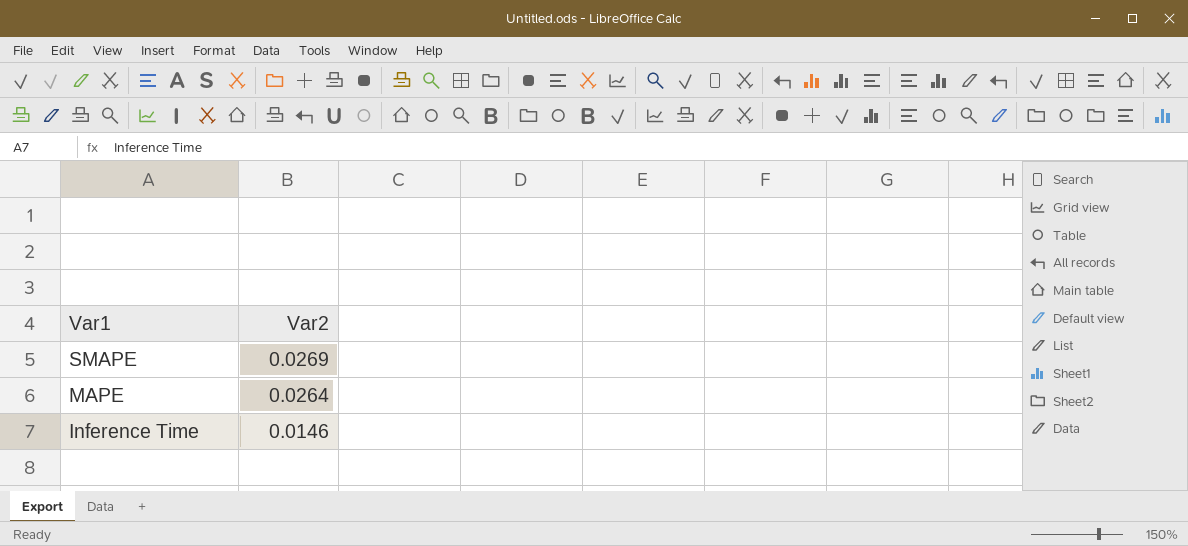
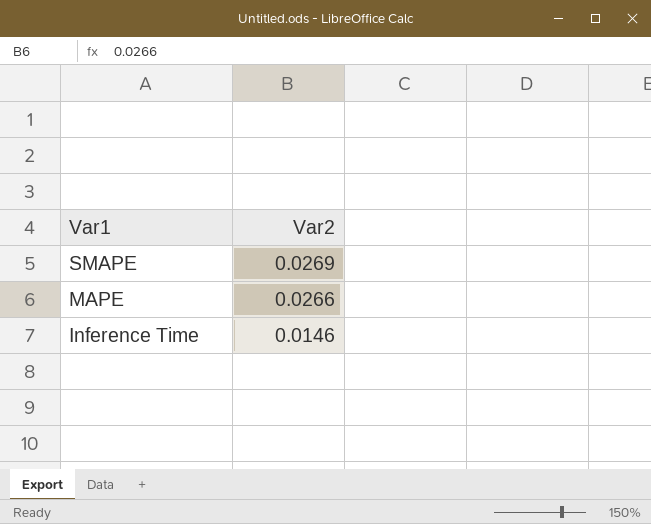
MAPE | Var2: 0.0264 -> 0.0266

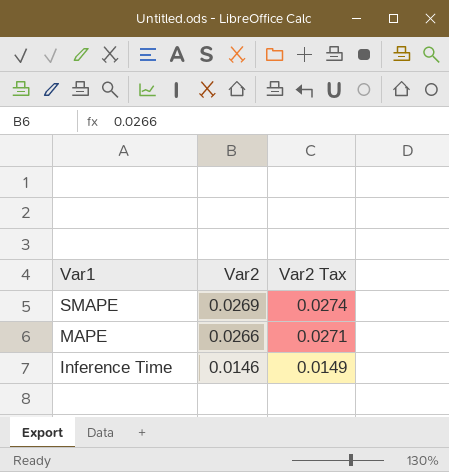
column Var2 Tax | formula: none -> [Var2] * 1.02

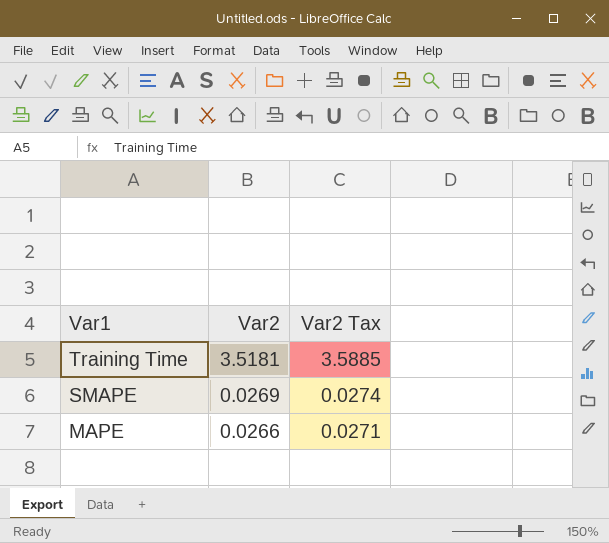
row Inference Time: 0.0146 | 0.0149 -> none
row Training Time: none -> 3.5181 | 3.5885

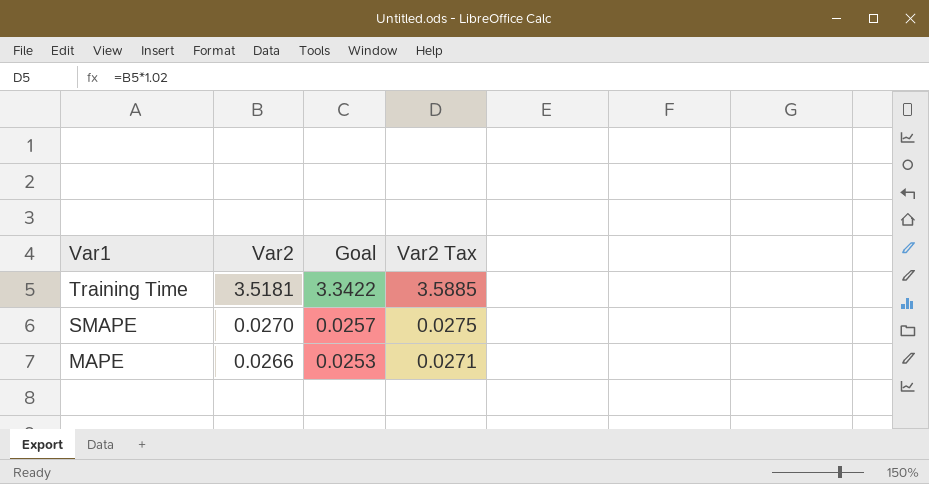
column Goal | formula: none -> [Var2] * 0.95
SMAPE | Var2: 0.0269 -> 0.0270
SMAPE | Var2 Tax: 0.0274 -> 0.0275

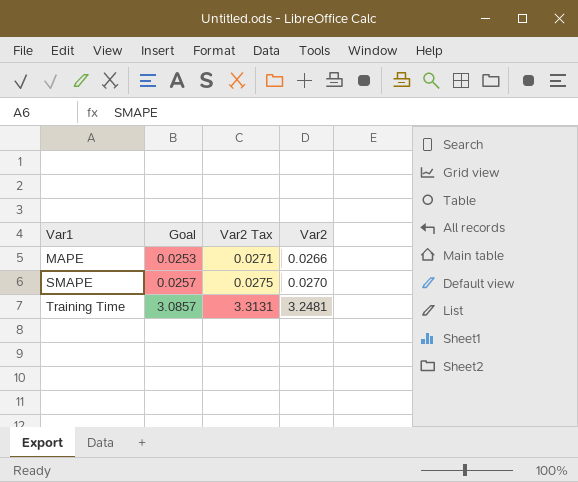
row order: Var1 descending -> Var1 ascending
column Var2 | position: 2 -> 4
Training Time | Goal: 3.3422 -> 3.0857
Training Time | Var2 Tax: 3.5885 -> 3.3131
Training Time | Var2: 3.5181 -> 3.2481

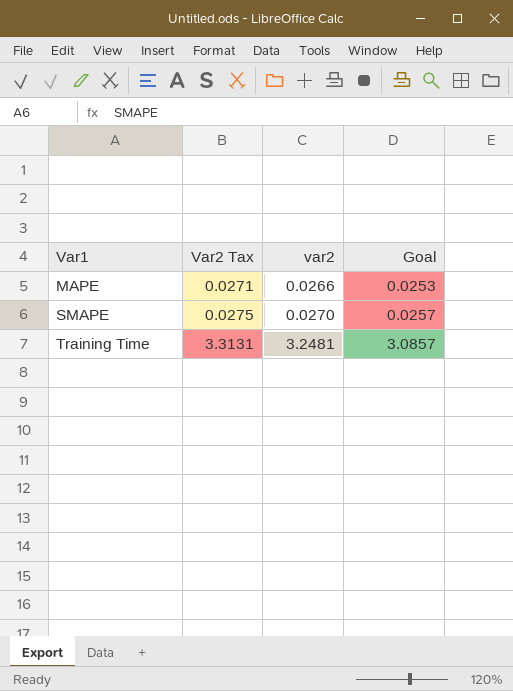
column name: Var2 -> var2
column Goal | position: 2 -> 4

